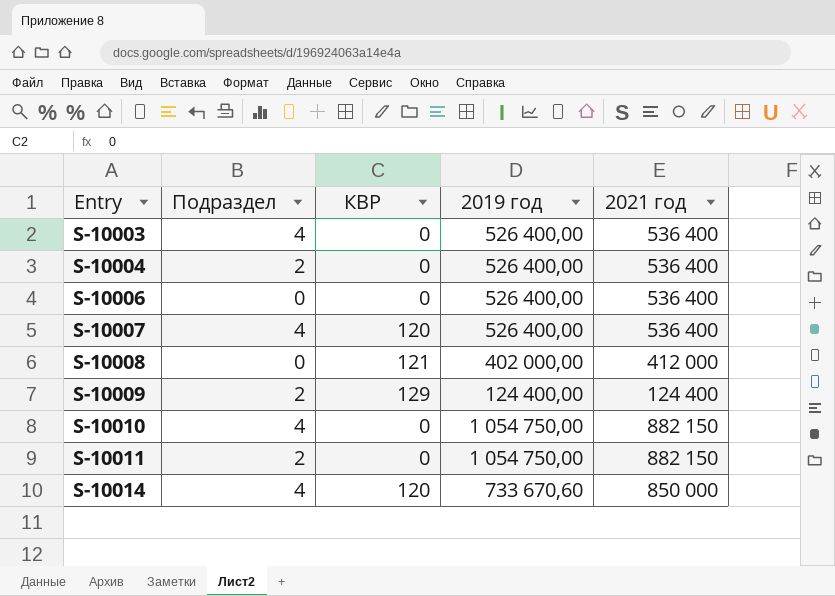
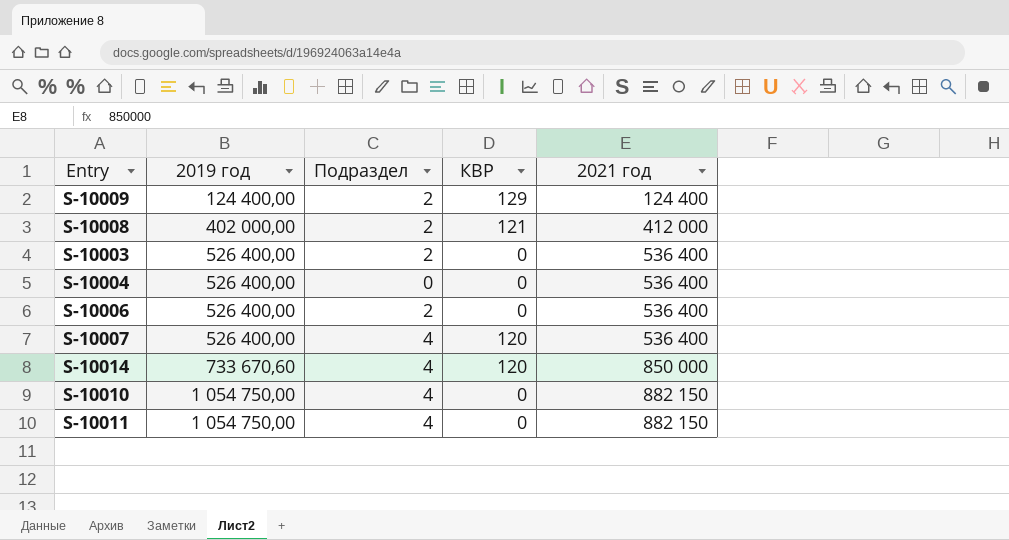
row order: Entry ascending -> 2019 год ascending
column 2019 год | position: 4 -> 2
S-10008 | Подраздел: 0 -> 2
S-10003 | Подраздел: 4 -> 2
S-10004 | Подраздел: 2 -> 0
S-10006 | Подраздел: 0 -> 2
S-10011 | Подраздел: 2 -> 4

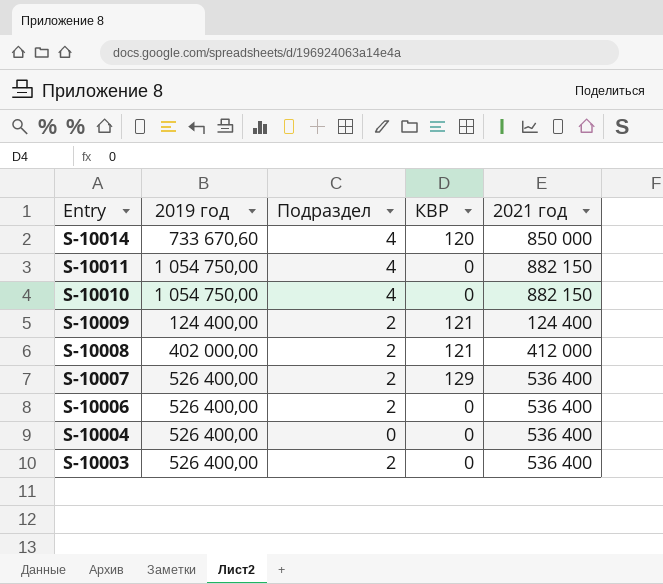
row order: 2019 год ascending -> Entry descending
S-10009 | КВР: 129 -> 121
S-10007 | Подраздел: 4 -> 2
S-10007 | КВР: 120 -> 129

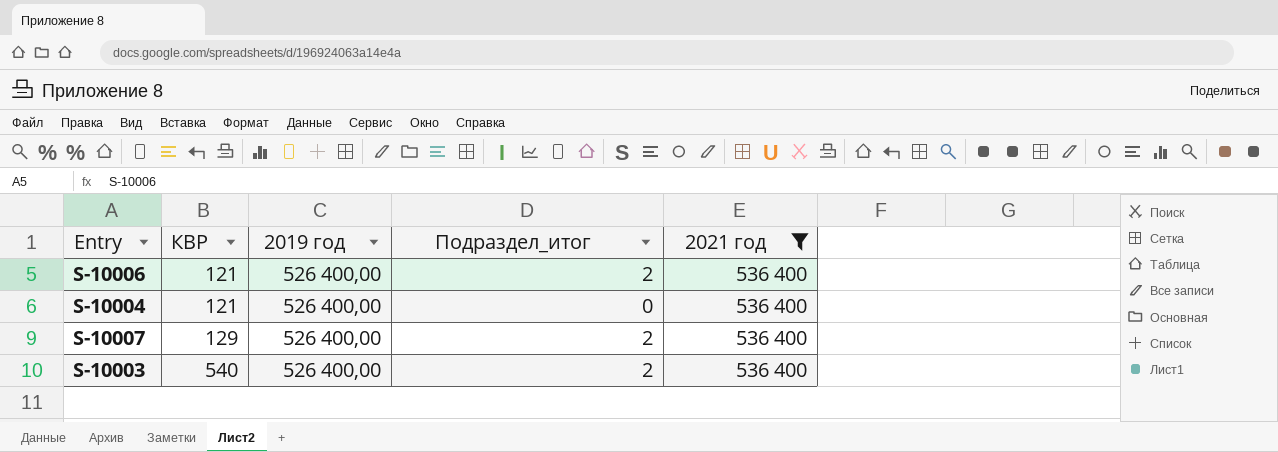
filter: none -> 2021 год = 536 400
row order: Entry descending -> КВР ascending
column КВР | position: 4 -> 2
column name: Подраздел -> Подраздел_итог
S-10006 | КВР: 0 -> 121
S-10004 | КВР: 0 -> 121
S-10003 | КВР: 0 -> 540

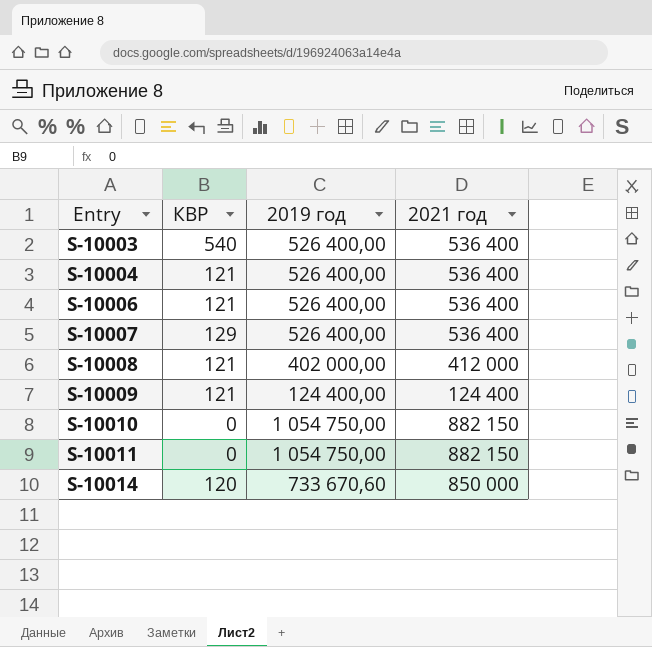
filter: 2021 год = 536 400 -> none
row order: КВР ascending -> Entry ascending
column Подраздел_итог | position: 4 -> none

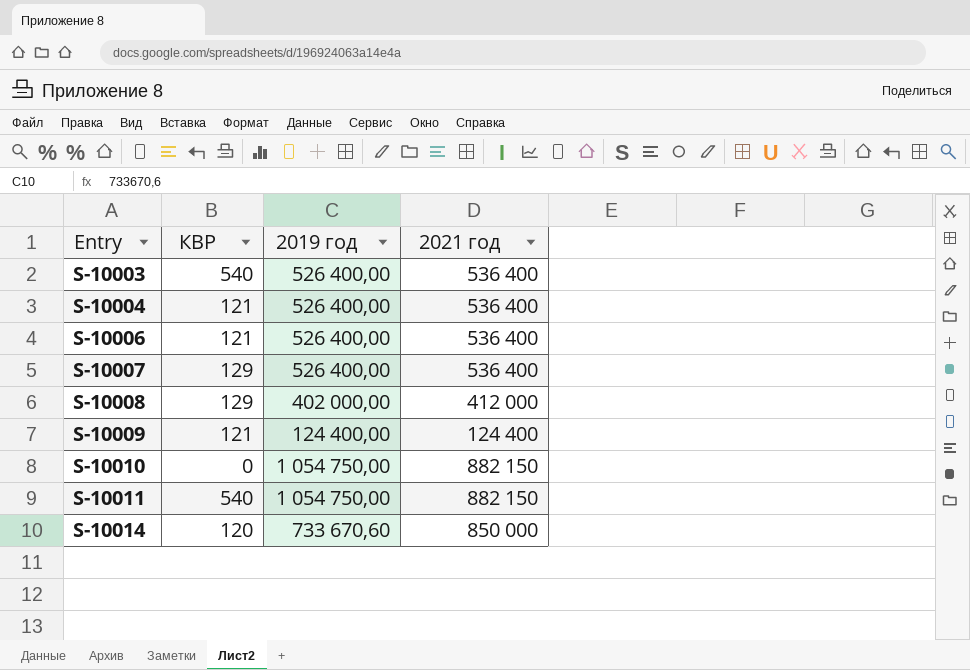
S-10008 | КВР: 121 -> 129
S-10011 | КВР: 0 -> 540

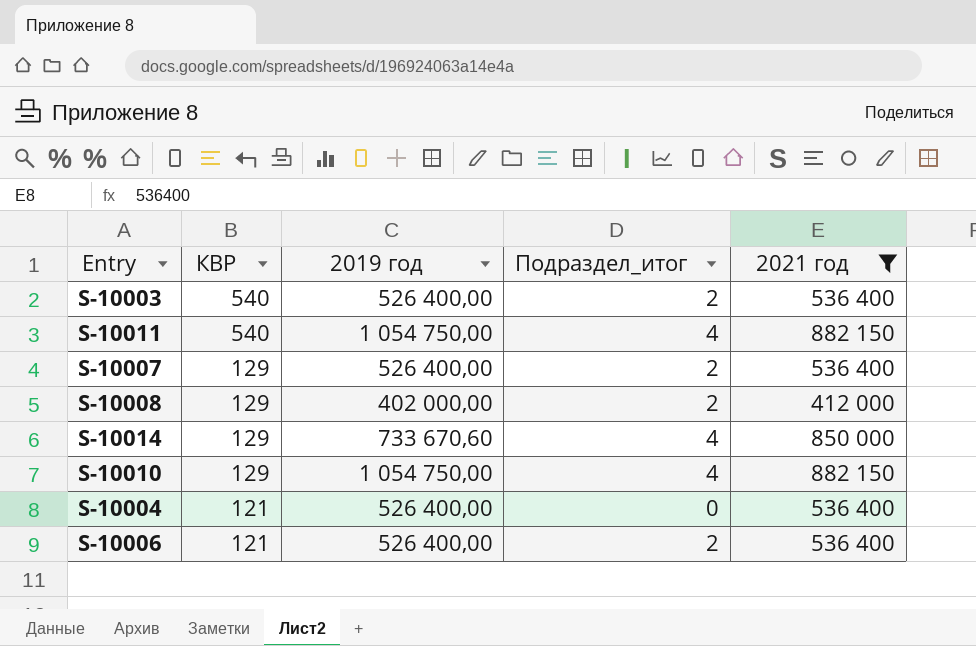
filter: none -> 2021 год != 124 400
row order: Entry ascending -> КВР descending
column Подраздел_итог | position: none -> 4
S-10014 | КВР: 120 -> 129
S-10010 | КВР: 0 -> 129

